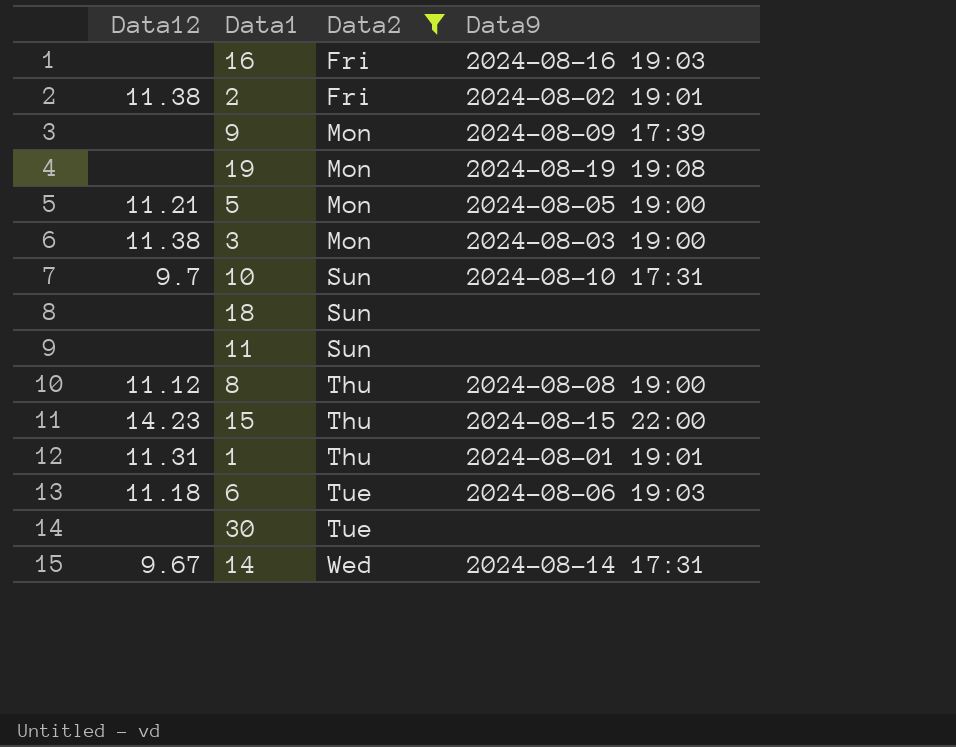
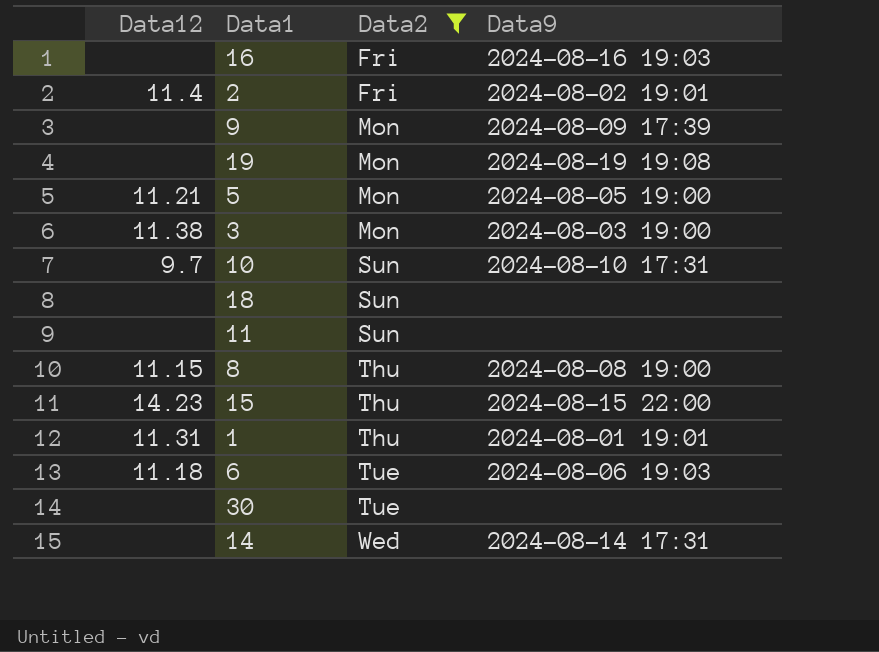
2 | Data12: 11.38 -> 11.4
8 | Data12: 11.12 -> 11.15
14 | Data12: 9.67 -> none

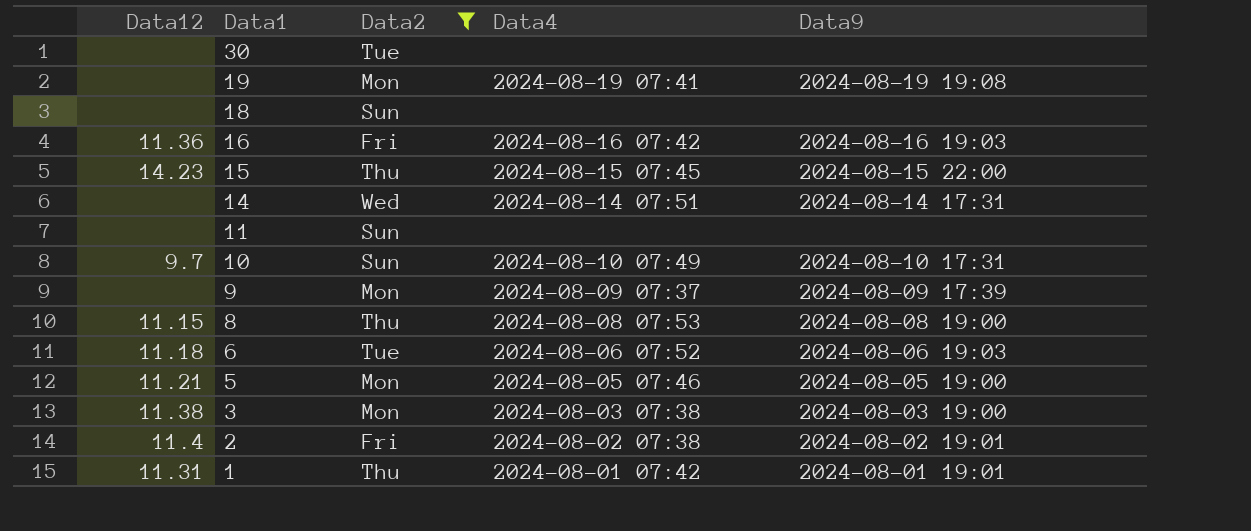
row order: Data2 ascending -> Data1 descending
column Data4 | position: none -> 4
16 | Data12: none -> 11.36

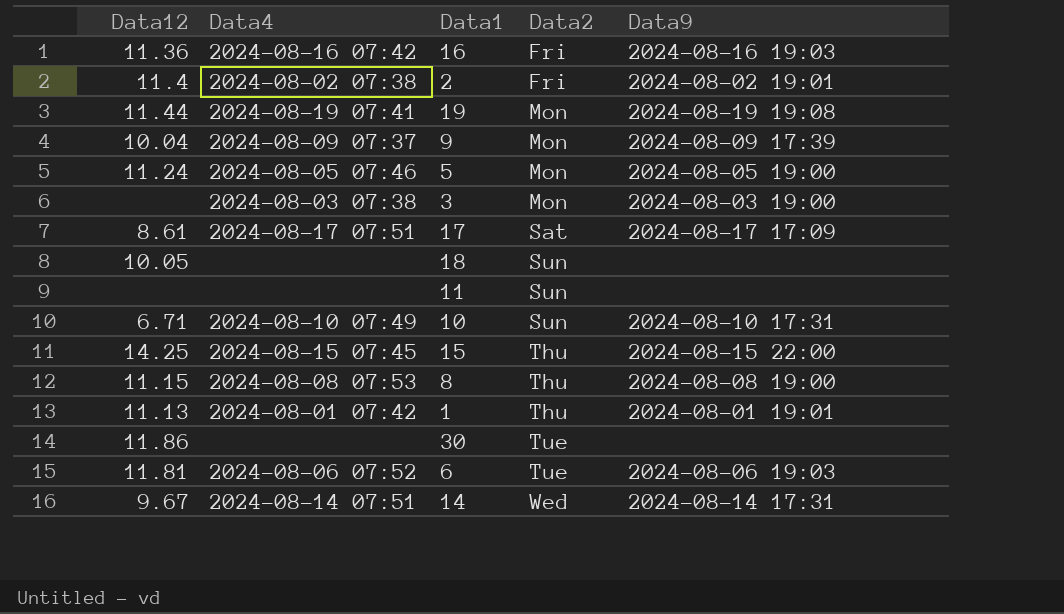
filter: Data2 != Sat -> none
row order: Data1 descending -> Data2 ascending
column Data4 | position: 4 -> 2
19 | Data12: none -> 11.44
9 | Data12: none -> 10.04
5 | Data12: 11.21 -> 11.24
3 | Data12: 11.38 -> none
18 | Data12: none -> 10.05
10 | Data12: 9.7 -> 6.71
15 | Data12: 14.23 -> 14.25
1 | Data12: 11.31 -> 11.13
30 | Data12: none -> 11.86
6 | Data12: 11.18 -> 11.81
14 | Data12: none -> 9.67

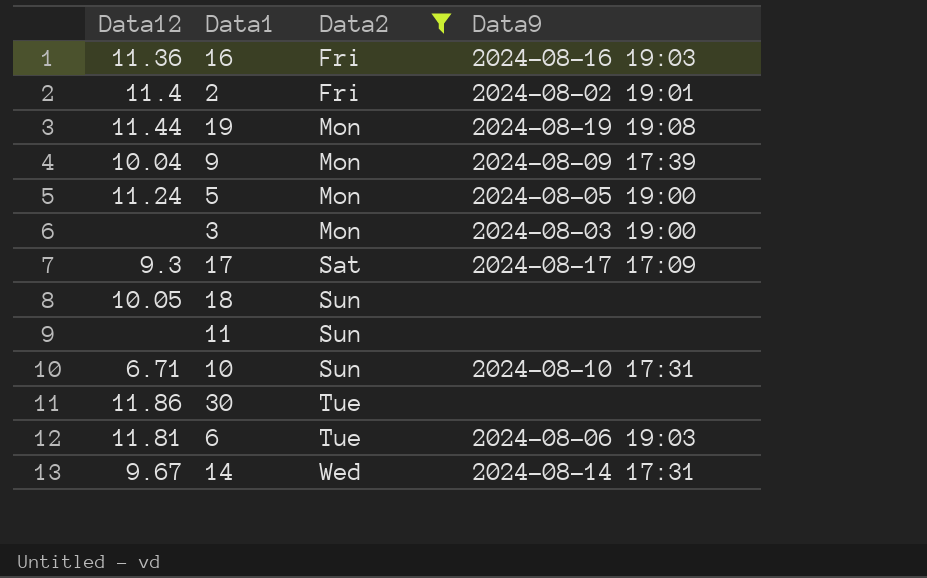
filter: none -> Data2 != Thu
column Data4 | position: 2 -> none
17 | Data12: 8.61 -> 9.3

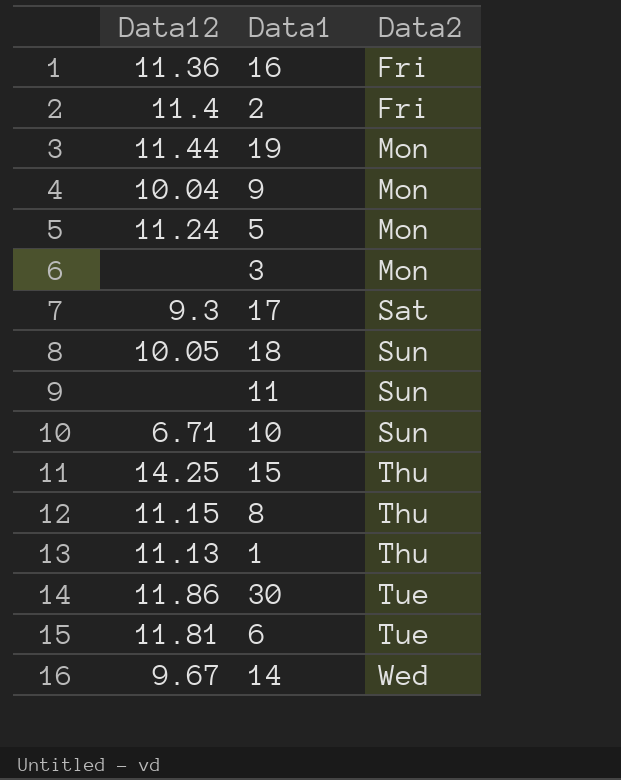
filter: Data2 != Thu -> none
column Data9 | position: 4 -> none

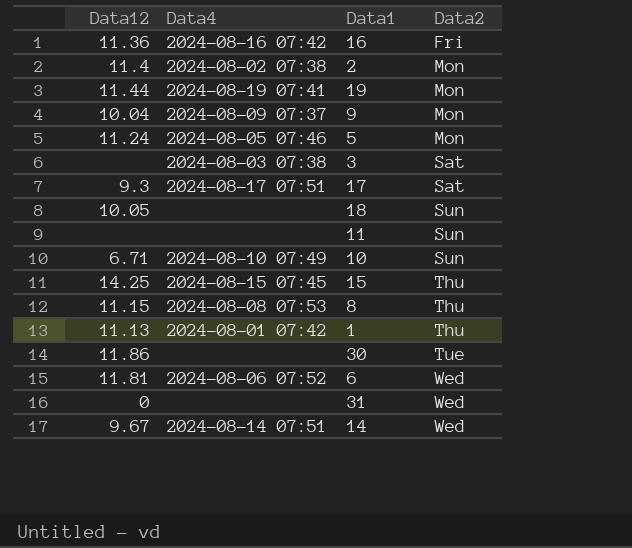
column Data4 | position: none -> 2
2 | Data2: Fri -> Mon
3 | Data2: Mon -> Sat
6 | Data2: Tue -> Wed
row 31: none -> 0 | none | Wed

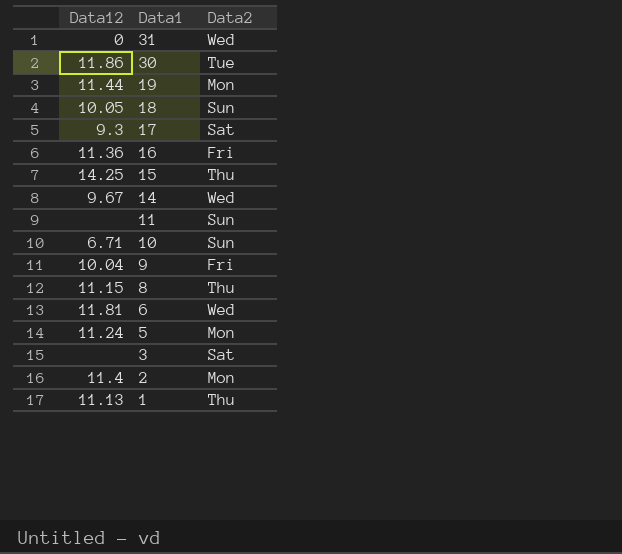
row order: Data2 ascending -> Data1 descending
column Data4 | position: 2 -> none
9 | Data2: Mon -> Fri

